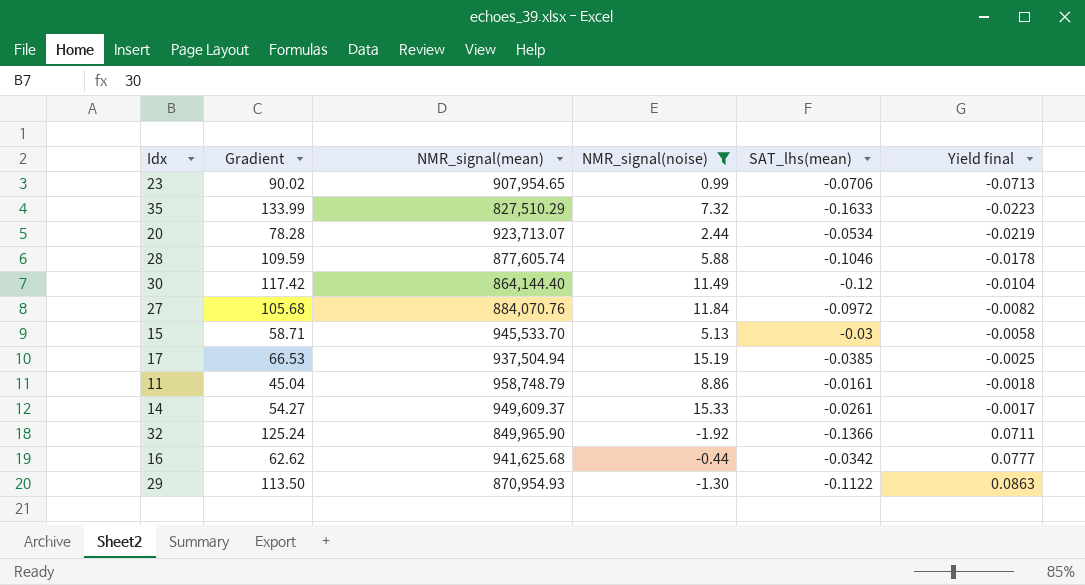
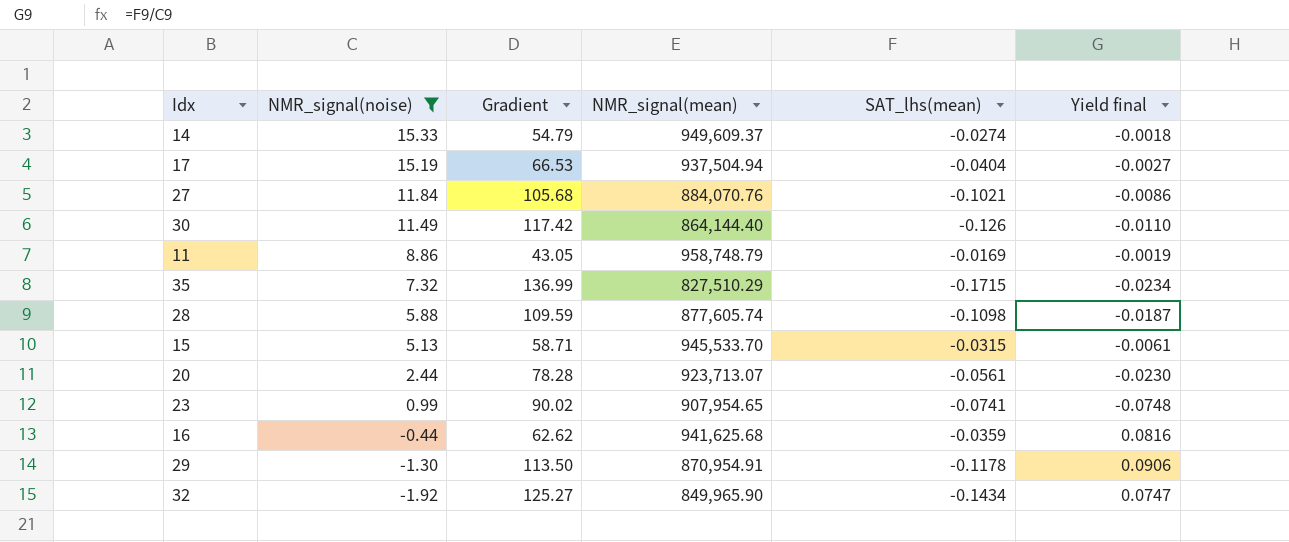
row order: Yield final ascending -> NMR_signal(noise) descending
column NMR_signal(noise) | position: 4 -> 2
14 | Gradient: 54.27 -> 54.79
14 | SAT_lhs(mean): -0.0261 -> -0.0274
14 | Yield final: -0.0017 -> -0.0018
17 | SAT_lhs(mean): -0.0385 -> -0.0404
17 | Yield final: -0.0025 -> -0.0027
27 | SAT_lhs(mean): -0.0972 -> -0.1021
27 | Yield final: -0.0082 -> -0.0086
30 | SAT_lhs(mean): -0.12 -> -0.126
30 | Yield final: -0.0104 -> -0.0110
11 | Gradient: 45.04 -> 43.05
11 | SAT_lhs(mean): -0.0161 -> -0.0169
11 | Yield final: -0.0018 -> -0.0019
35 | Gradient: 133.99 -> 136.99
35 | SAT_lhs(mean): -0.1633 -> -0.1715
35 | Yield final: -0.0223 -> -0.0234
28 | SAT_lhs(mean): -0.1046 -> -0.1098
28 | Yield final: -0.0178 -> -0.0187
15 | SAT_lhs(mean): -0.03 -> -0.0315
15 | Yield final: -0.0058 -> -0.0061
20 | SAT_lhs(mean): -0.0534 -> -0.0561
20 | Yield final: -0.0219 -> -0.0230
23 | SAT_lhs(mean): -0.0706 -> -0.0741
23 | Yield final: -0.0713 -> -0.0748
16 | SAT_lhs(mean): -0.0342 -> -0.0359
16 | Yield final: 0.0777 -> 0.0816
29 | NMR_signal(mean): 870,954.93 -> 870,954.91
29 | SAT_lhs(mean): -0.1122 -> -0.1178
29 | Yield final: 0.0863 -> 0.0906
32 | Gradient: 125.24 -> 125.27
32 | SAT_lhs(mean): -0.1366 -> -0.1434
32 | Yield final: 0.0711 -> 0.0747

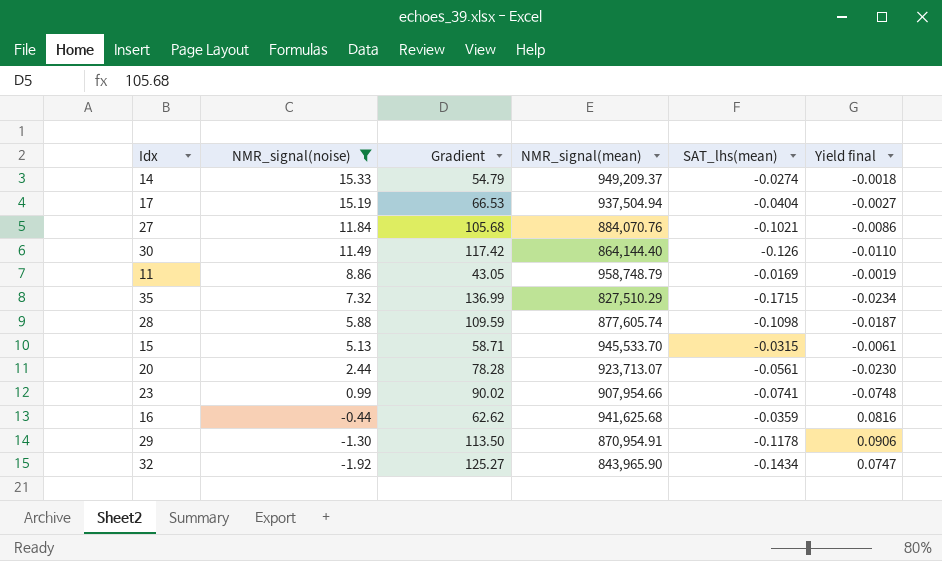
14 | NMR_signal(mean): 949,609.37 -> 949,209.37
23 | NMR_signal(mean): 907,954.65 -> 907,954.66
32 | NMR_signal(mean): 849,965.90 -> 843,965.90

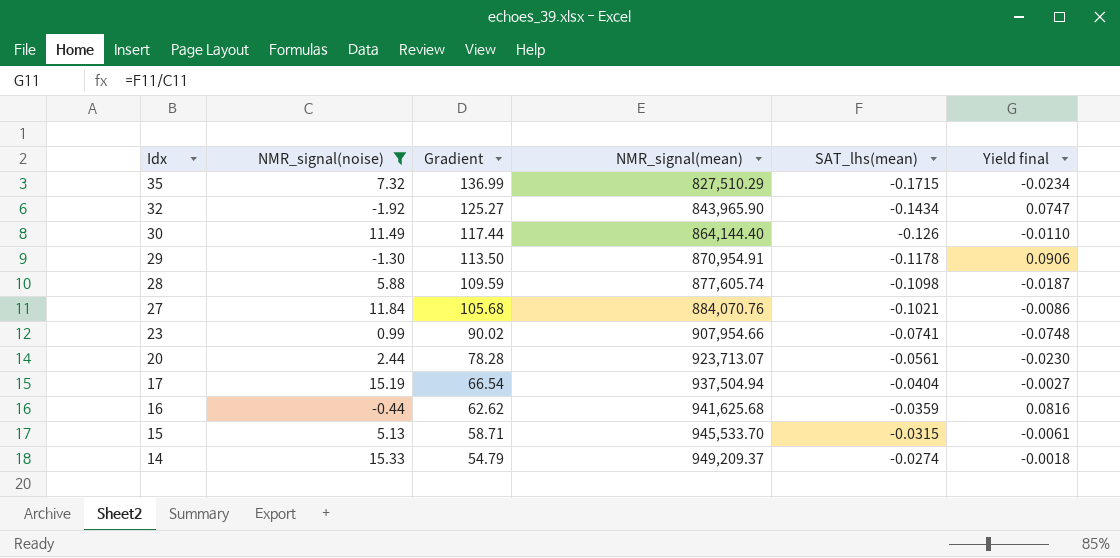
row order: NMR_signal(noise) descending -> Idx descending
row 11: 8.86 | 43.05 | 958,748.79 | -0.0169 | -0.0019 -> none
30 | Gradient: 117.42 -> 117.44
17 | Gradient: 66.53 -> 66.54

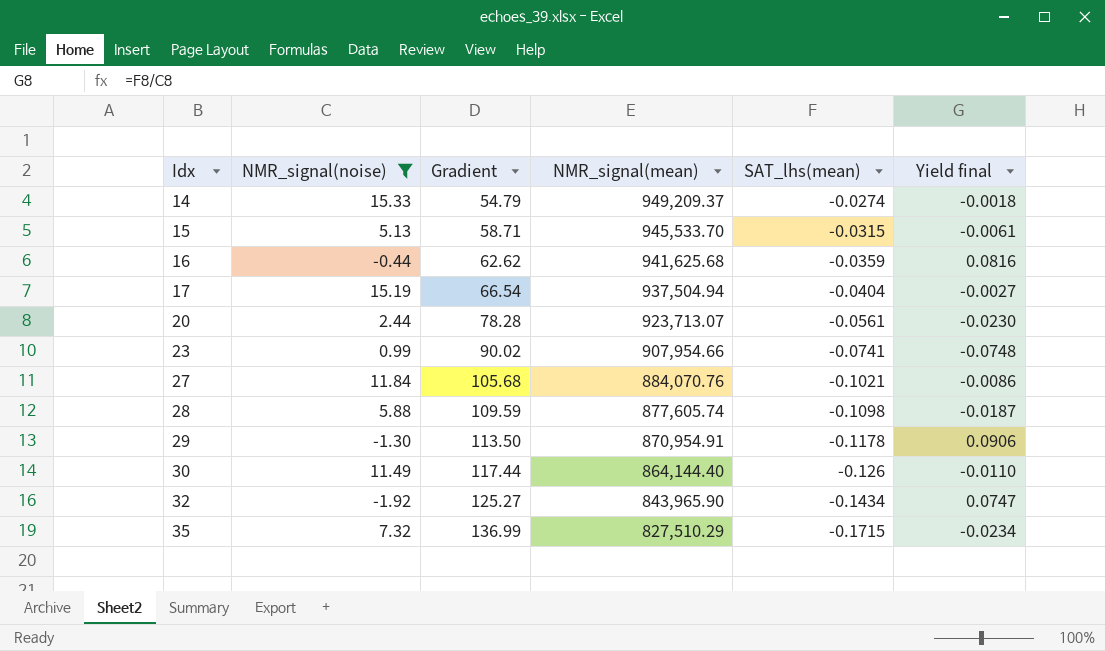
row order: Idx descending -> Idx ascending

